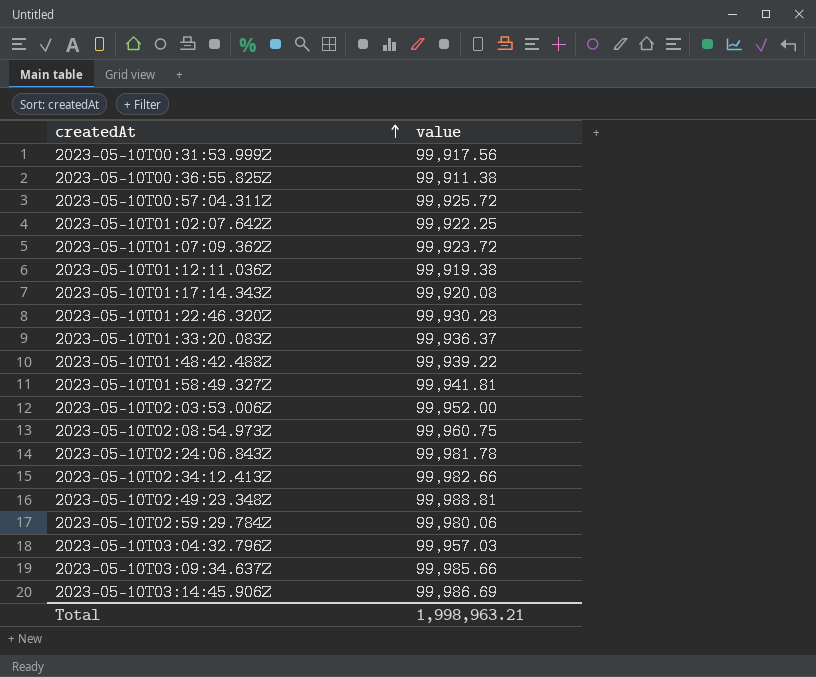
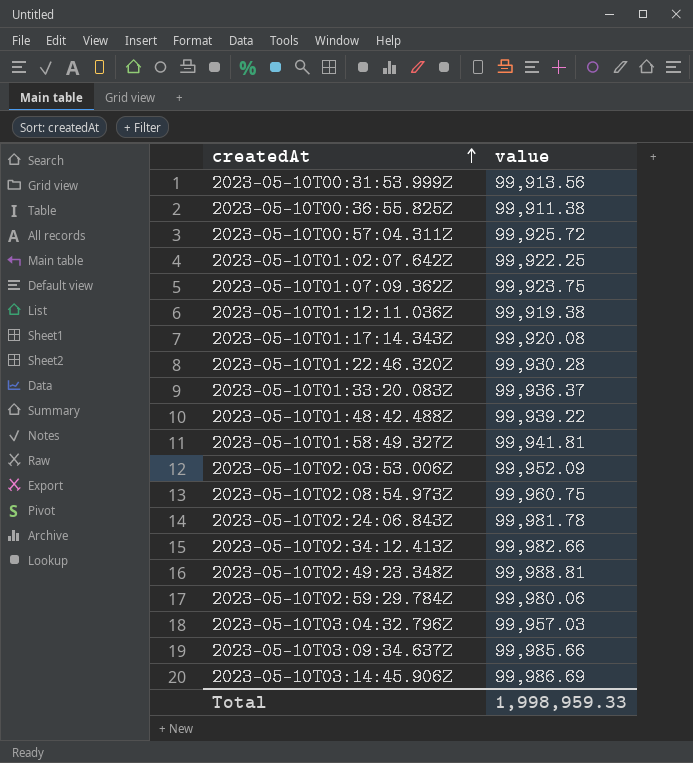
2023-05-10T00:31:53.999Z | value: 99,917.56 -> 99,913.56
2023-05-10T01:07:09.362Z | value: 99,923.72 -> 99,923.75
2023-05-10T02:03:53.006Z | value: 99,952.00 -> 99,952.09
Total | value: 1,998,963.21 -> 1,998,959.33

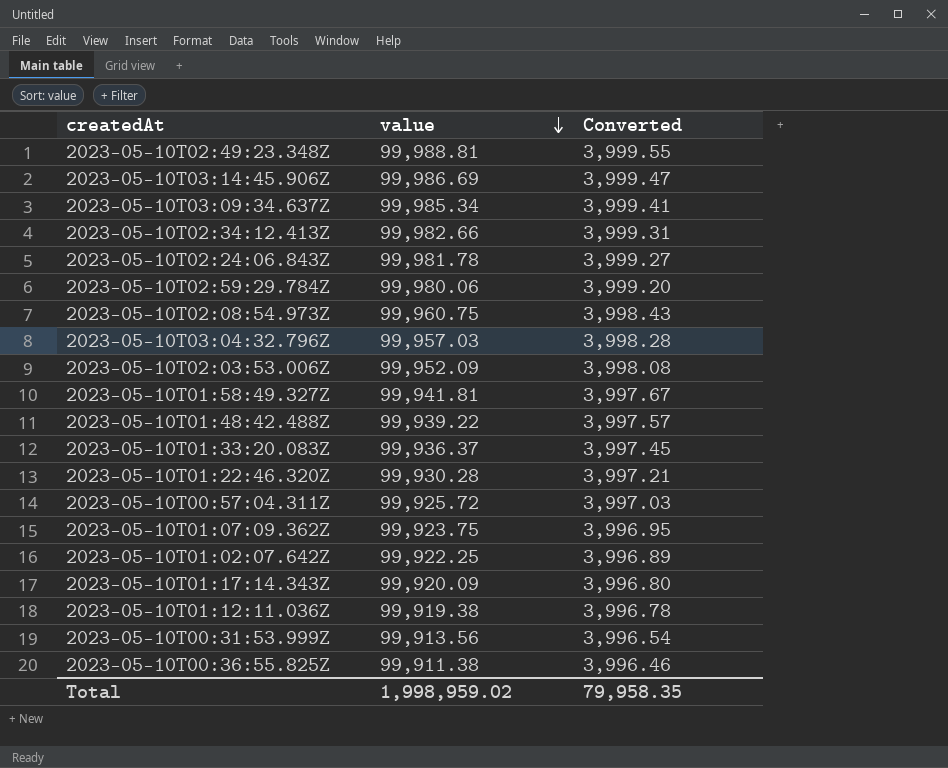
row order: createdAt ascending -> value descending
column Converted | formula: none -> [value] * 0.04
2023-05-10T03:09:34.637Z | value: 99,985.66 -> 99,985.34
2023-05-10T01:17:14.343Z | value: 99,920.08 -> 99,920.09
Total | value: 1,998,959.33 -> 1,998,959.02

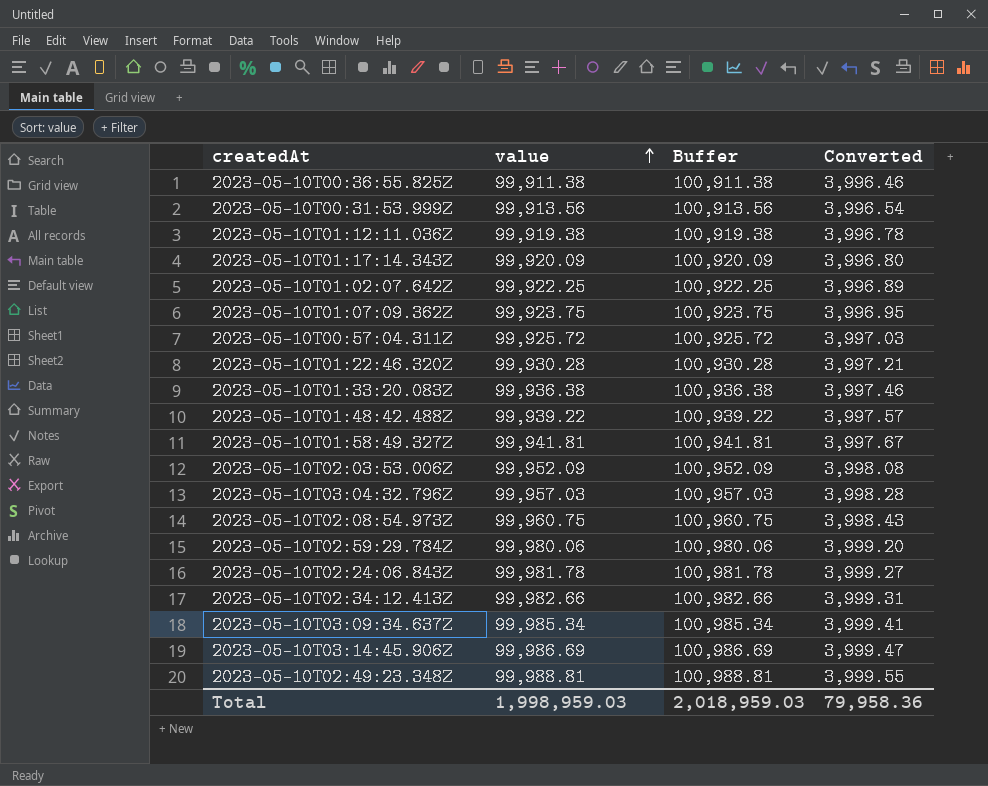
row order: value descending -> value ascending
column Buffer | formula: none -> [value] + 1000
2023-05-10T01:33:20.083Z | value: 99,936.37 -> 99,936.38
2023-05-10T01:33:20.083Z | Converted: 3,997.45 -> 3,997.46
Total | value: 1,998,959.02 -> 1,998,959.03
Total | Converted: 79,958.35 -> 79,958.36

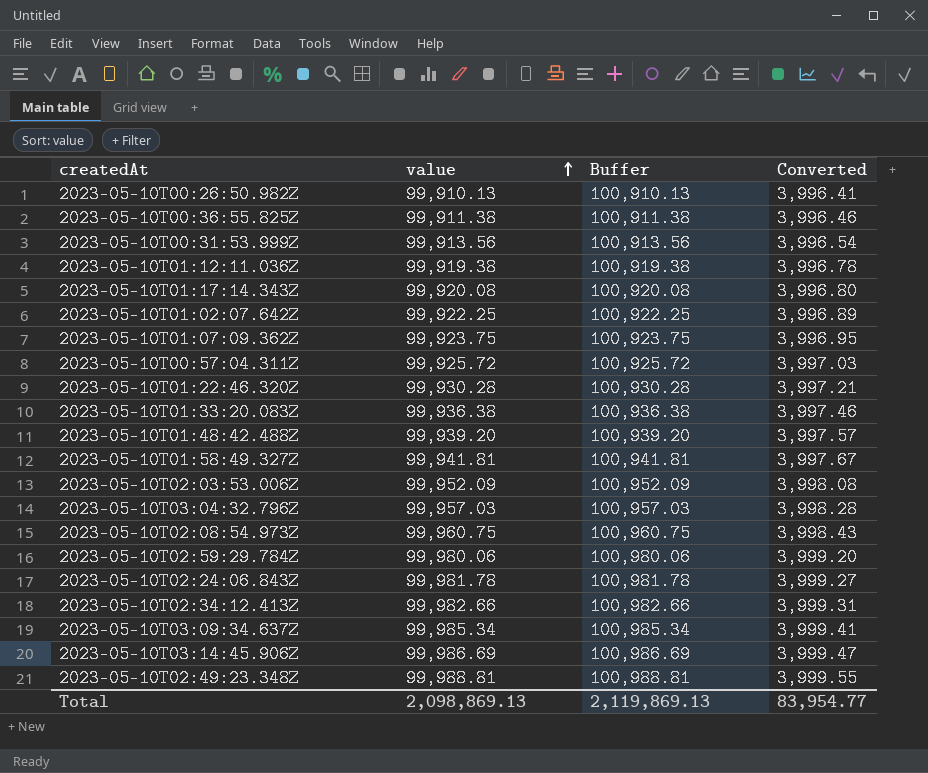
row 2023-05-10T00:26:50.982Z: none -> 99,910.13 | 100,910.13 | 3,996.41
2023-05-10T01:17:14.343Z | value: 99,920.09 -> 99,920.08
2023-05-10T01:17:14.343Z | Buffer: 100,920.09 -> 100,920.08
2023-05-10T01:48:42.488Z | value: 99,939.22 -> 99,939.20
2023-05-10T01:48:42.488Z | Buffer: 100,939.22 -> 100,939.20
Total | value: 1,998,959.03 -> 2,098,869.13
Total | Buffer: 2,018,959.03 -> 2,119,869.13
Total | Converted: 79,958.36 -> 83,954.77

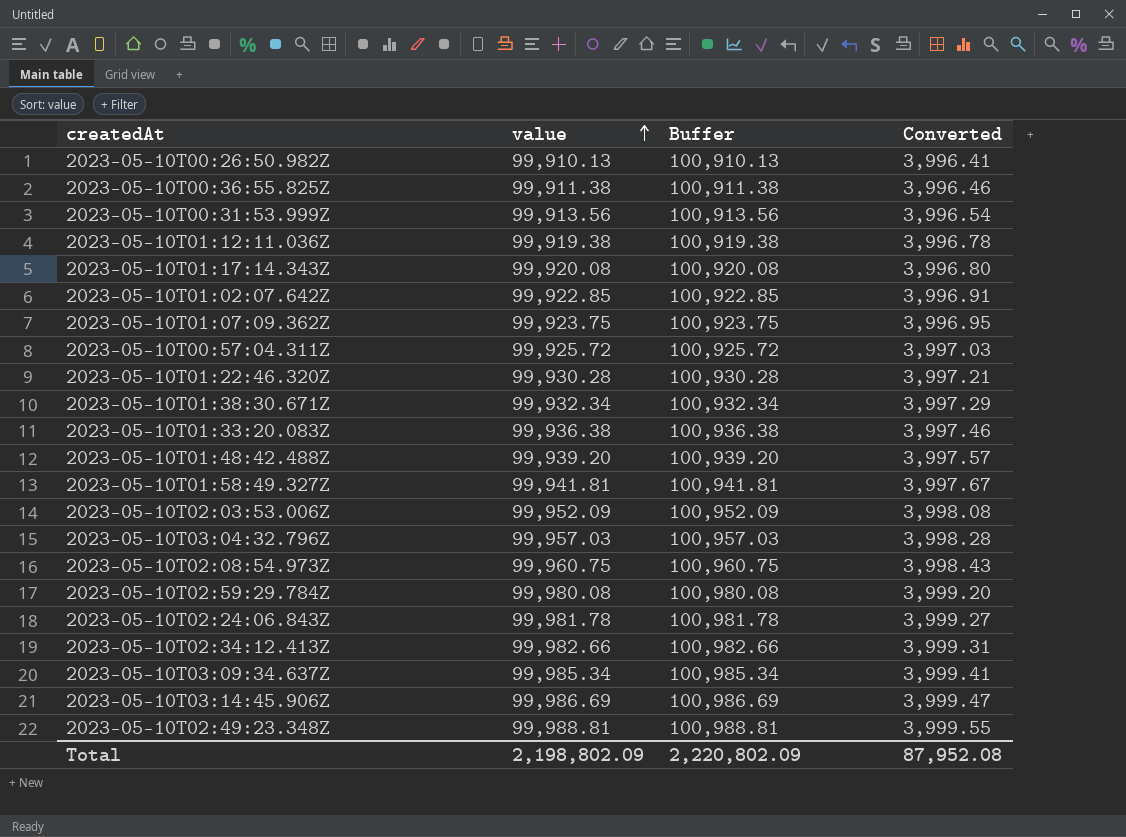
2023-05-10T01:02:07.642Z | value: 99,922.25 -> 99,922.85
2023-05-10T01:02:07.642Z | Buffer: 100,922.25 -> 100,922.85
2023-05-10T01:02:07.642Z | Converted: 3,996.89 -> 3,996.91
row 2023-05-10T01:38:30.671Z: none -> 99,932.34 | 100,932.34 | 3,997.29
2023-05-10T02:59:29.784Z | value: 99,980.06 -> 99,980.08
2023-05-10T02:59:29.784Z | Buffer: 100,980.06 -> 100,980.08
Total | value: 2,098,869.13 -> 2,198,802.09
Total | Buffer: 2,119,869.13 -> 2,220,802.09
Total | Converted: 83,954.77 -> 87,952.08

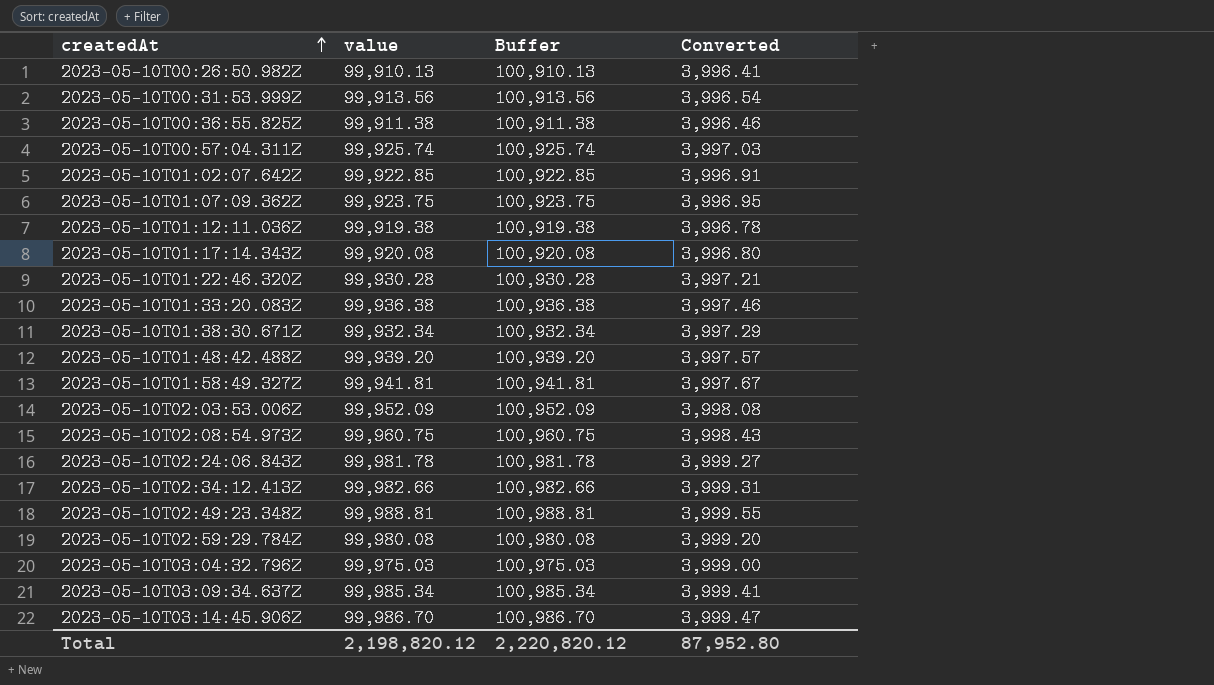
row order: value ascending -> createdAt ascending
2023-05-10T00:57:04.311Z | value: 99,925.72 -> 99,925.74
2023-05-10T00:57:04.311Z | Buffer: 100,925.72 -> 100,925.74
2023-05-10T03:04:32.796Z | value: 99,957.03 -> 99,975.03
2023-05-10T03:04:32.796Z | Buffer: 100,957.03 -> 100,975.03
2023-05-10T03:04:32.796Z | Converted: 3,998.28 -> 3,999.00
2023-05-10T03:14:45.906Z | value: 99,986.69 -> 99,986.70
2023-05-10T03:14:45.906Z | Buffer: 100,986.69 -> 100,986.70
Total | value: 2,198,802.09 -> 2,198,820.12
Total | Buffer: 2,220,802.09 -> 2,220,820.12
Total | Converted: 87,952.08 -> 87,952.80

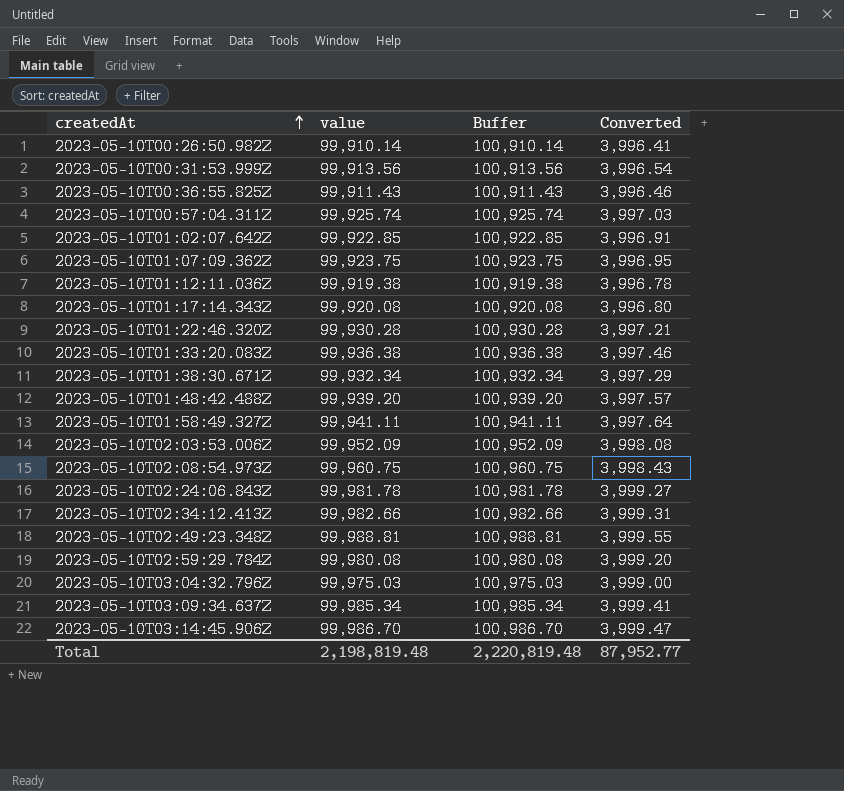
2023-05-10T00:26:50.982Z | value: 99,910.13 -> 99,910.14
2023-05-10T00:26:50.982Z | Buffer: 100,910.13 -> 100,910.14
2023-05-10T00:36:55.825Z | value: 99,911.38 -> 99,911.43
2023-05-10T00:36:55.825Z | Buffer: 100,911.38 -> 100,911.43
2023-05-10T01:58:49.327Z | value: 99,941.81 -> 99,941.11
2023-05-10T01:58:49.327Z | Buffer: 100,941.81 -> 100,941.11
2023-05-10T01:58:49.327Z | Converted: 3,997.67 -> 3,997.64
Total | value: 2,198,820.12 -> 2,198,819.48
Total | Buffer: 2,220,820.12 -> 2,220,819.48
Total | Converted: 87,952.80 -> 87,952.77

